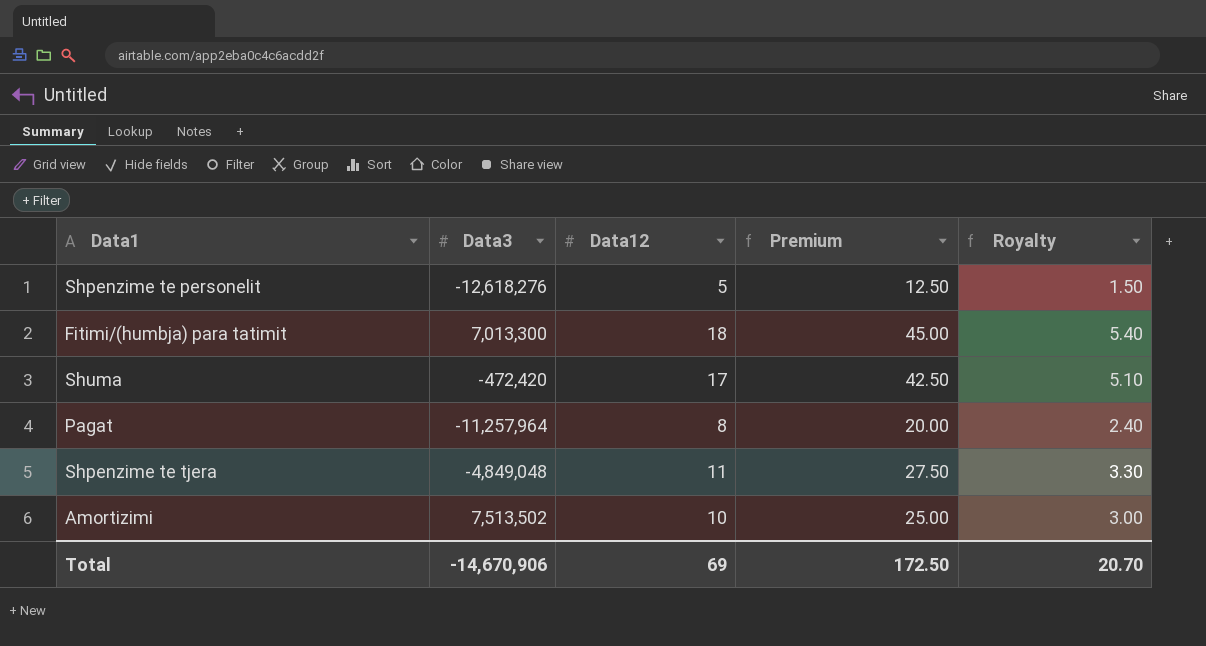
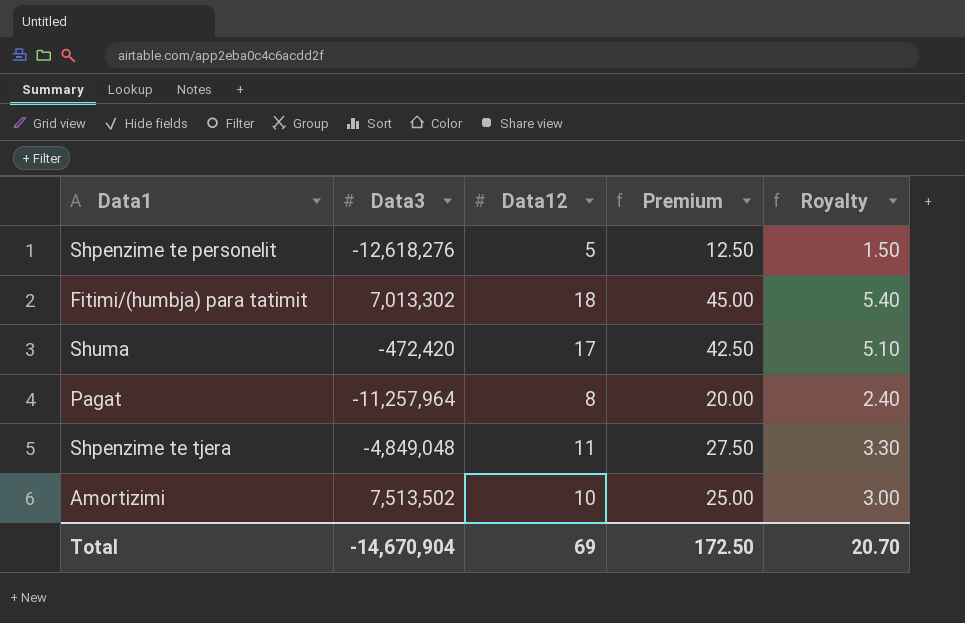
Fitimi/(humbja) para tatimit | Data3: 7,013,300 -> 7,013,302
Total | Data3: -14,670,906 -> -14,670,904

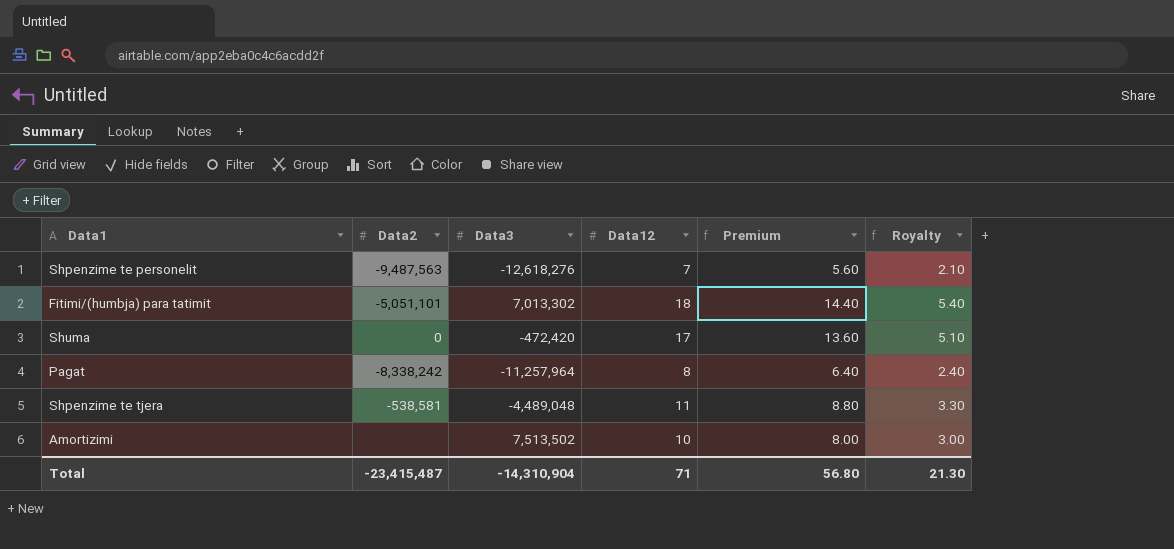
column Data2 | position: none -> 2
column Premium | formula: [Data12] * 2.5 -> [Data12] * 0.8
Shpenzime te personelit | Data12: 5 -> 7
Shpenzime te personelit | Royalty: 1.50 -> 2.10
Shpenzime te tjera | Data3: -4,849,048 -> -4,489,048
Total | Data3: -14,670,904 -> -14,310,904
Total | Data12: 69 -> 71
Total | Premium: 172.50 -> 56.80
Total | Royalty: 20.70 -> 21.30

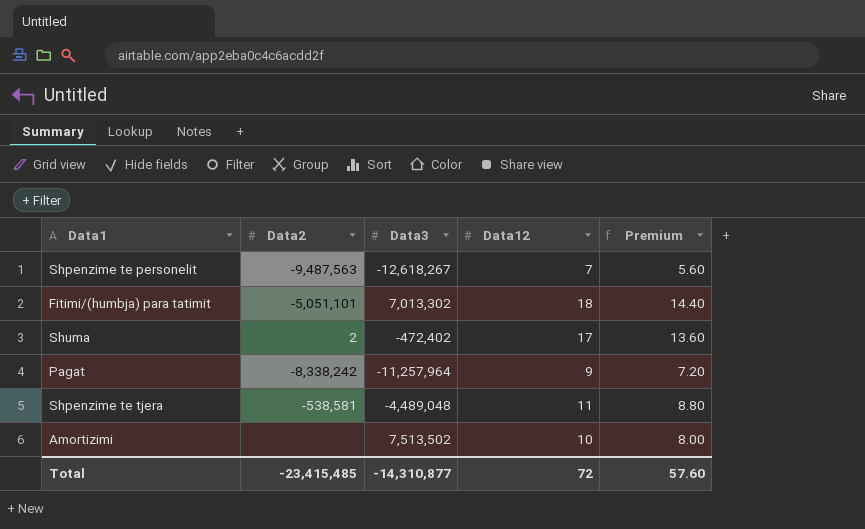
column Royalty | formula: [Data12] * 0.3 -> none
Shpenzime te personelit | Data3: -12,618,276 -> -12,618,267
Shuma | Data2: 0 -> 2
Shuma | Data3: -472,420 -> -472,402
Pagat | Data12: 8 -> 9
Pagat | Premium: 6.40 -> 7.20
Total | Data2: -23,415,487 -> -23,415,485
Total | Data3: -14,310,904 -> -14,310,877
Total | Data12: 71 -> 72
Total | Premium: 56.80 -> 57.60

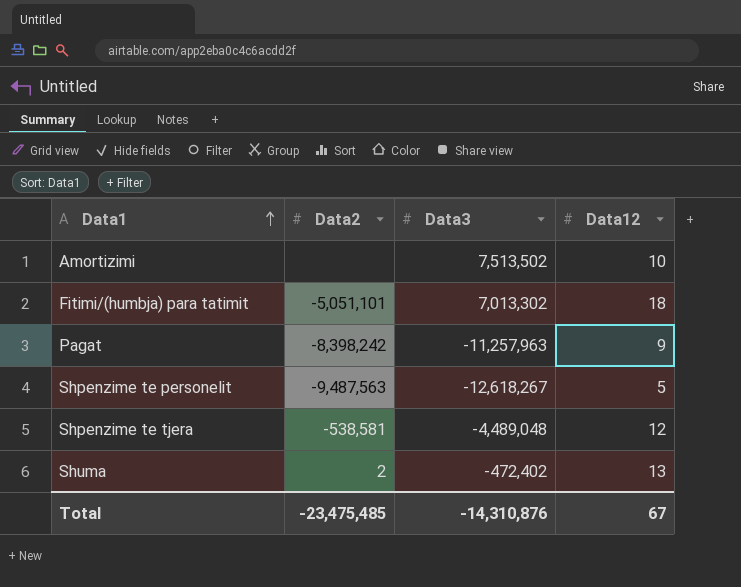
row order: none -> Data1 ascending
column Premium | formula: [Data12] * 0.8 -> none
Pagat | Data2: -8,338,242 -> -8,398,242
Pagat | Data3: -11,257,964 -> -11,257,963
Shpenzime te personelit | Data12: 7 -> 5
Shpenzime te tjera | Data12: 11 -> 12
Shuma | Data12: 17 -> 13
Total | Data2: -23,415,485 -> -23,475,485
Total | Data3: -14,310,877 -> -14,310,876
Total | Data12: 72 -> 67

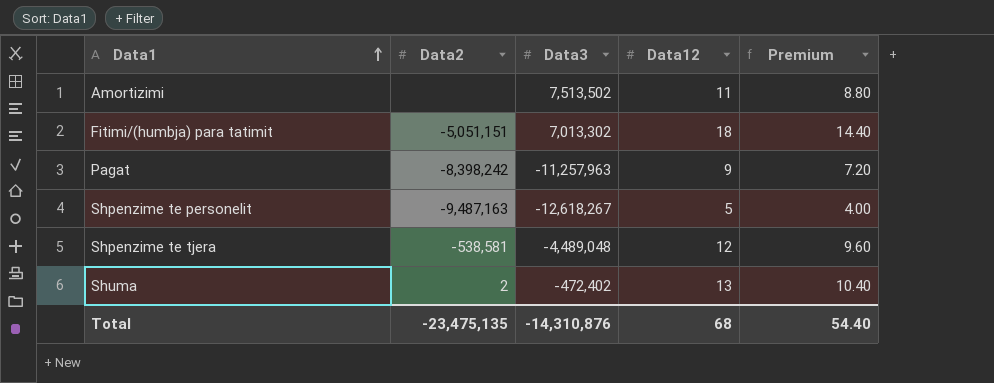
column Premium | formula: none -> [Data12] * 0.8
Amortizimi | Data12: 10 -> 11
Fitimi/(humbja) para tatimit | Data2: -5,051,101 -> -5,051,151
Shpenzime te personelit | Data2: -9,487,563 -> -9,487,163
Total | Data2: -23,475,485 -> -23,475,135
Total | Data12: 67 -> 68

